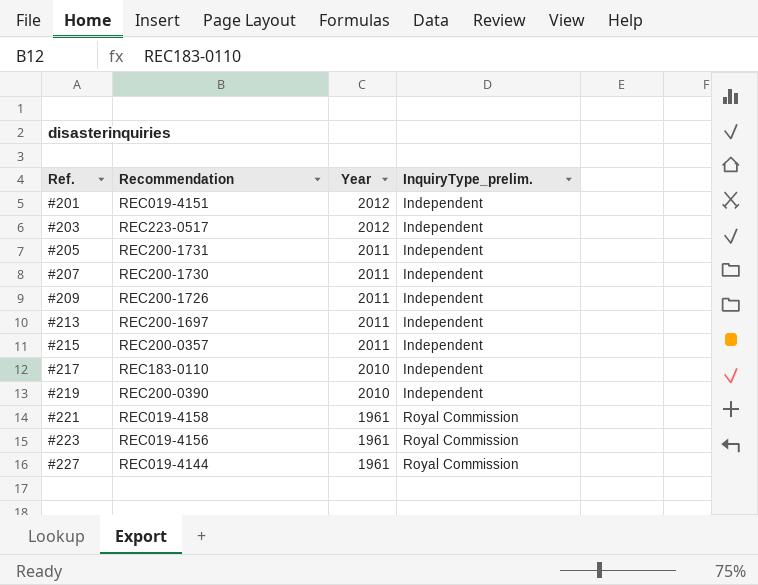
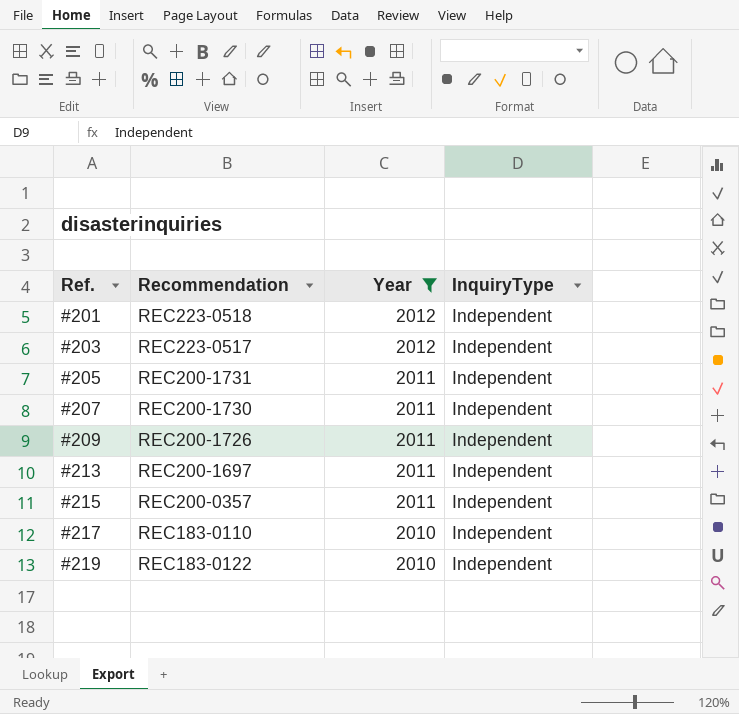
filter: none -> Year != 1961
column name: InquiryType_prelim. -> InquiryType
#201 | Recommendation: REC019-4151 -> REC223-0518
#219 | Recommendation: REC200-0390 -> REC183-0122

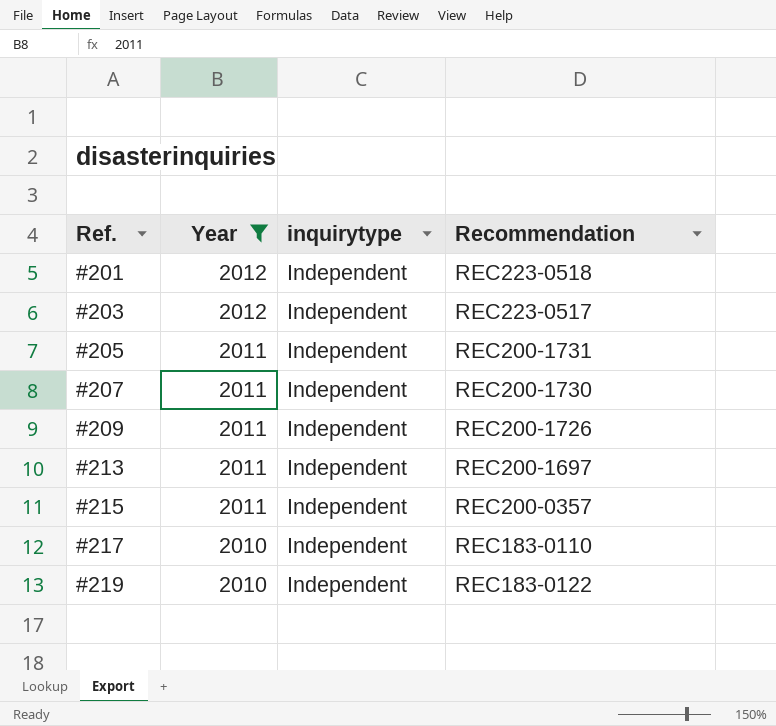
column name: InquiryType -> inquirytype
column Recommendation | position: 2 -> 4

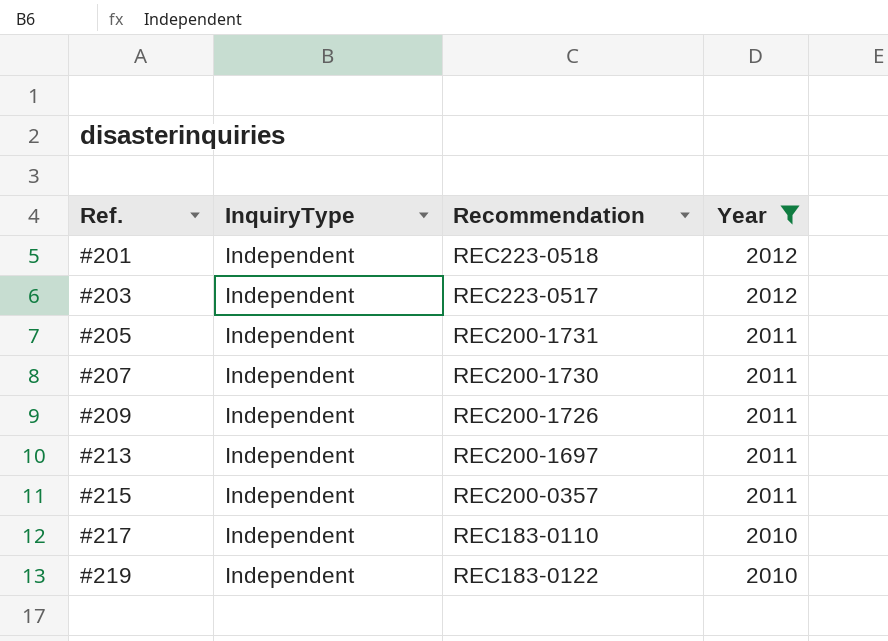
column name: inquirytype -> InquiryType
column Year | position: 2 -> 4

